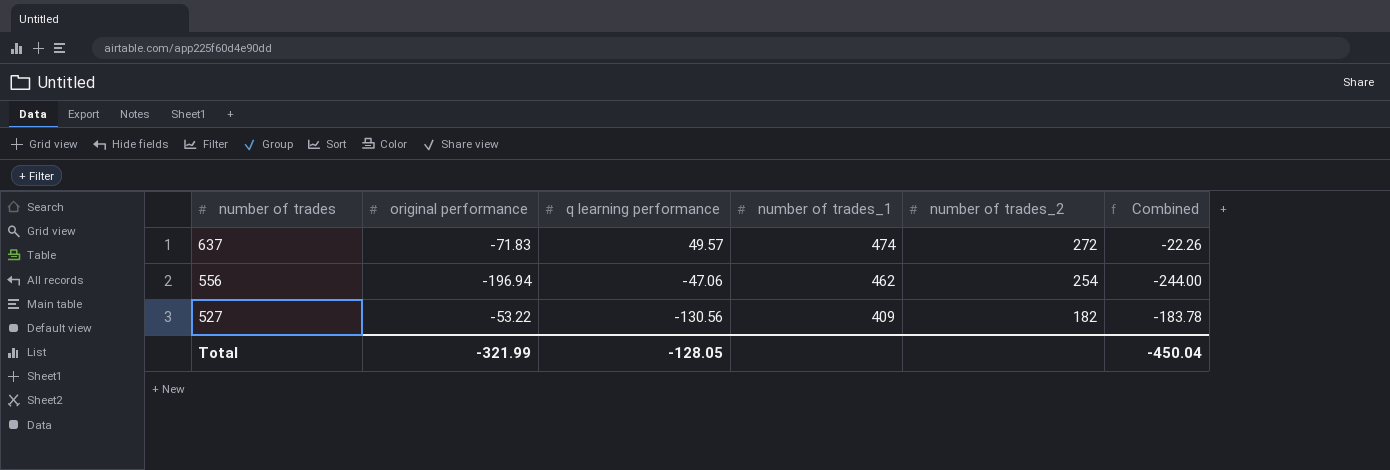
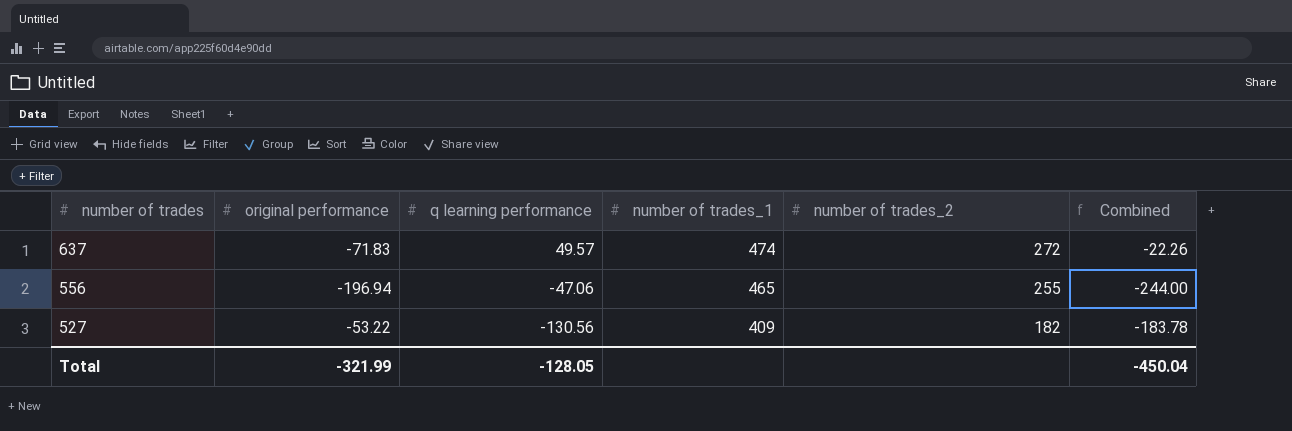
556 | number of trades_1: 462 -> 465
556 | number of trades_2: 254 -> 255

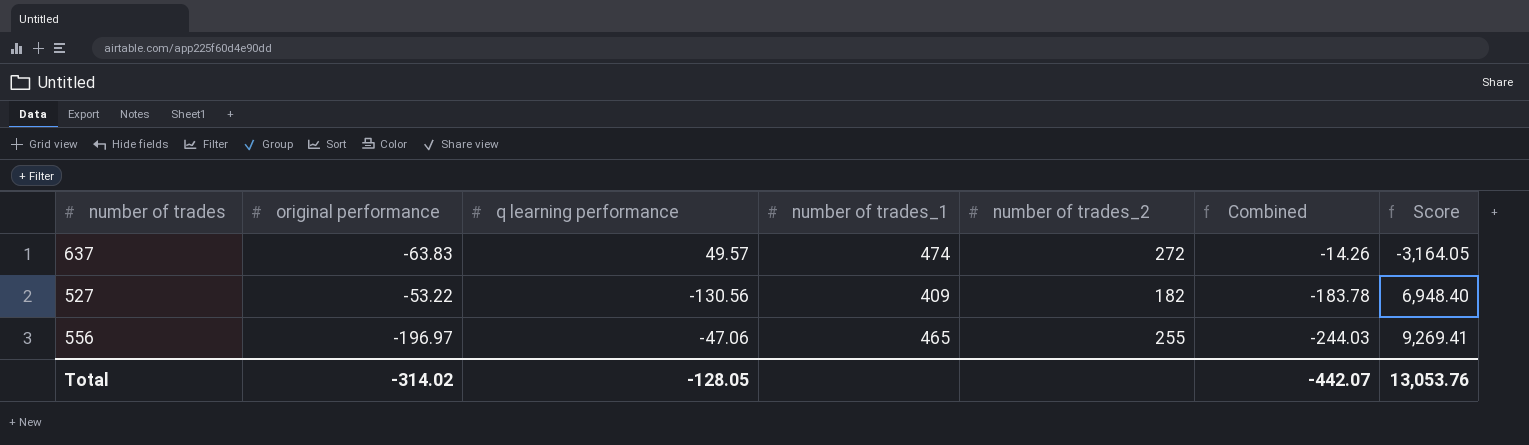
row order: number of trades descending -> Combined descending
column Score | formula: none -> [original performance] * [q learning performance]
637 | original performance: -71.83 -> -63.83
637 | Combined: -22.26 -> -14.26
556 | original performance: -196.94 -> -196.97
556 | Combined: -244.00 -> -244.03
Total | original performance: -321.99 -> -314.02
Total | Combined: -450.04 -> -442.07

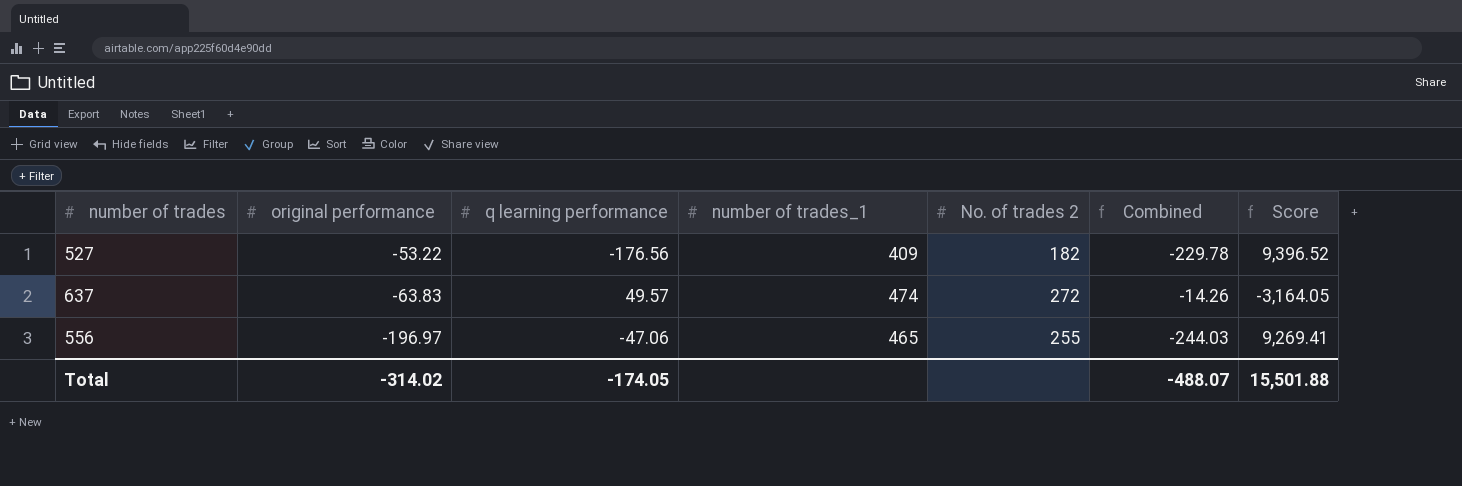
row order: Combined descending -> original performance descending
column name: number of trades_2 -> No. of trades 2
527 | q learning performance: -130.56 -> -176.56
527 | Combined: -183.78 -> -229.78
527 | Score: 6,948.40 -> 9,396.52
Total | q learning performance: -128.05 -> -174.05
Total | Combined: -442.07 -> -488.07
Total | Score: 13,053.76 -> 15,501.88

